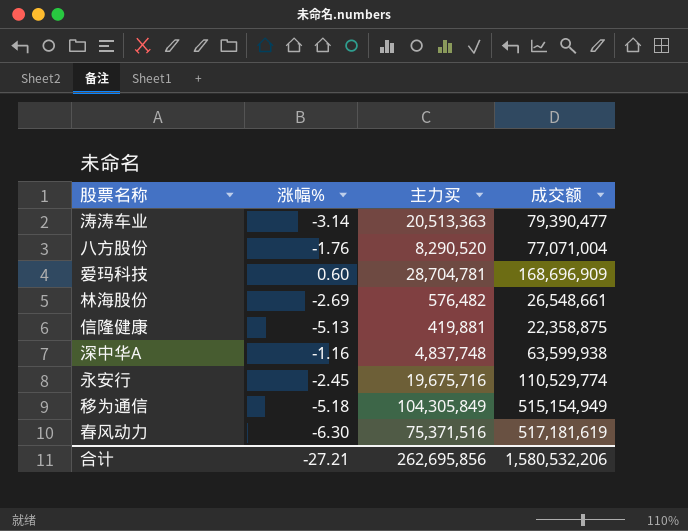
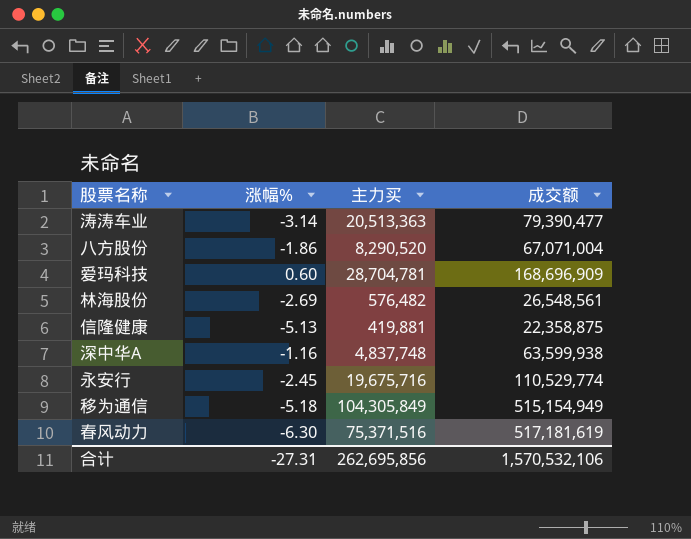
八方股份 | 涨幅%: -1.76 -> -1.86
八方股份 | 成交额: 77,071,004 -> 67,071,004
林海股份 | 成交额: 26,548,661 -> 26,548,561
合计 | 涨幅%: -27.21 -> -27.31
合计 | 成交额: 1,580,532,206 -> 1,570,532,106

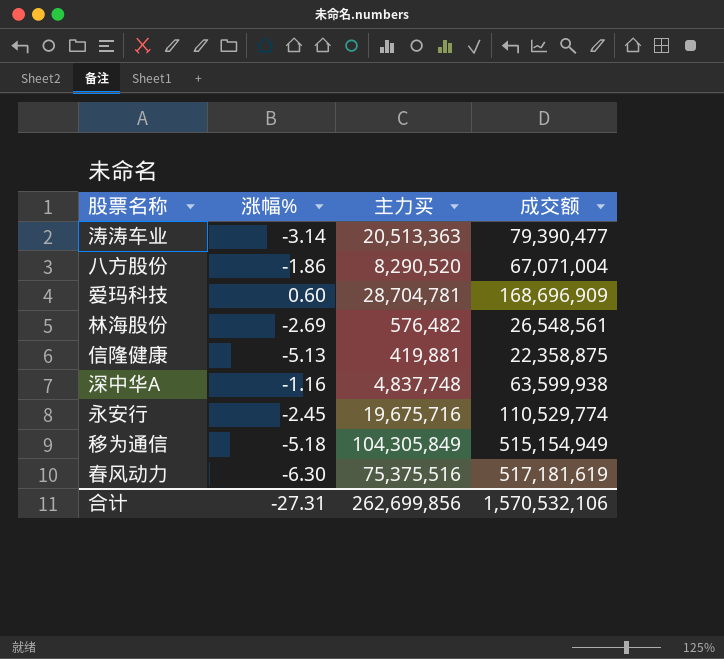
春风动力 | 主力买: 75,371,516 -> 75,375,516
合计 | 主力买: 262,695,856 -> 262,699,856

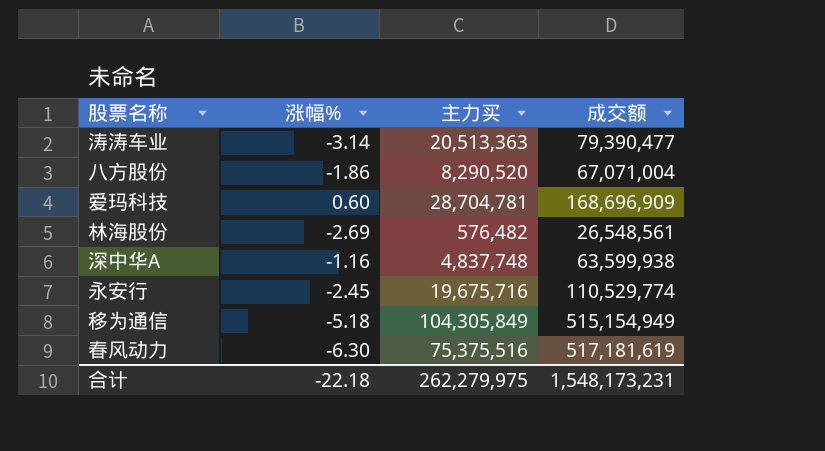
row 信隆健康: -5.13 | 419,881 | 22,358,875 -> none
合计 | 涨幅%: -27.31 -> -22.18
合计 | 主力买: 262,699,856 -> 262,279,975
合计 | 成交额: 1,570,532,106 -> 1,548,173,231

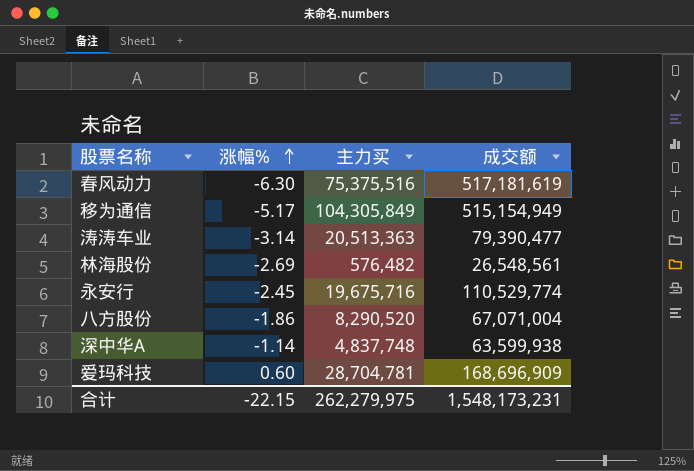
row order: none -> 涨幅% ascending
移为通信 | 涨幅%: -5.18 -> -5.17
深中华A | 涨幅%: -1.16 -> -1.14
合计 | 涨幅%: -22.18 -> -22.15

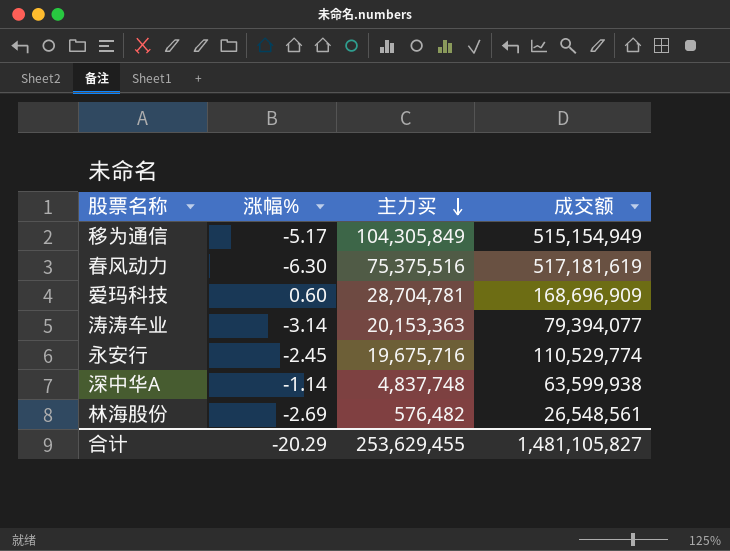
row order: 涨幅% ascending -> 主力买 descending
row 八方股份: -1.86 | 8,290,520 | 67,071,004 -> none
涛涛车业 | 主力买: 20,513,363 -> 20,153,363
涛涛车业 | 成交额: 79,390,477 -> 79,394,077
合计 | 涨幅%: -22.15 -> -20.29
合计 | 主力买: 262,279,975 -> 253,629,455
合计 | 成交额: 1,548,173,231 -> 1,481,105,827

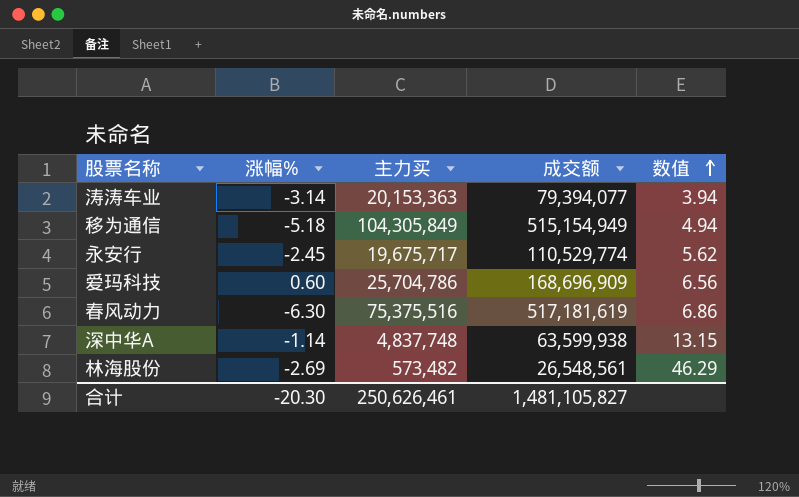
row order: 主力买 descending -> 数值 ascending
column 数值 | formula: none -> [成交额] / [主力买]
移为通信 | 涨幅%: -5.17 -> -5.18
永安行 | 主力买: 19,675,716 -> 19,675,717
爱玛科技 | 主力买: 28,704,781 -> 25,704,786
林海股份 | 主力买: 576,482 -> 573,482
合计 | 涨幅%: -20.29 -> -20.30
合计 | 主力买: 253,629,455 -> 250,626,461

